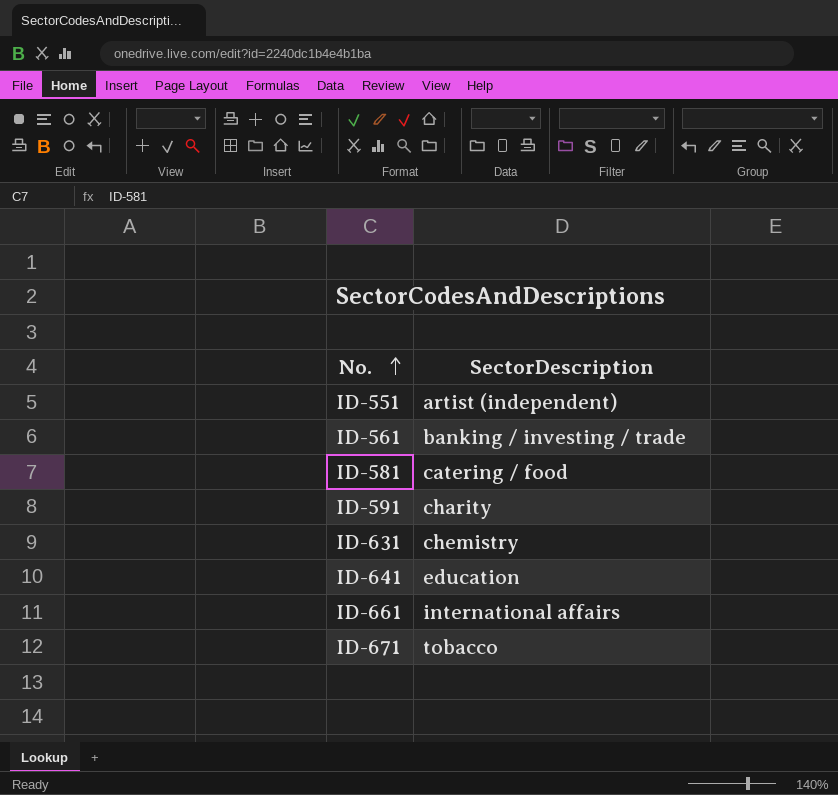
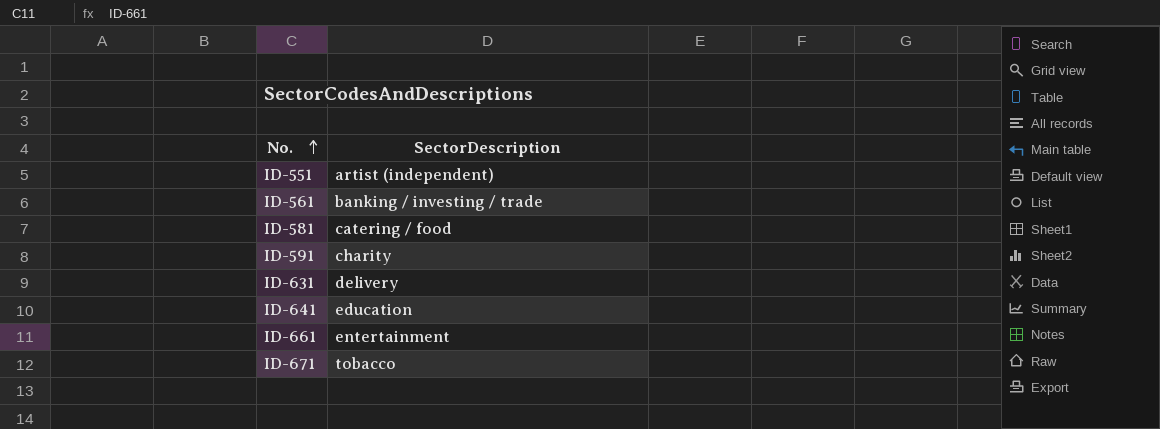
ID-631 | SectorDescription: chemistry -> delivery
ID-661 | SectorDescription: international affairs -> entertainment

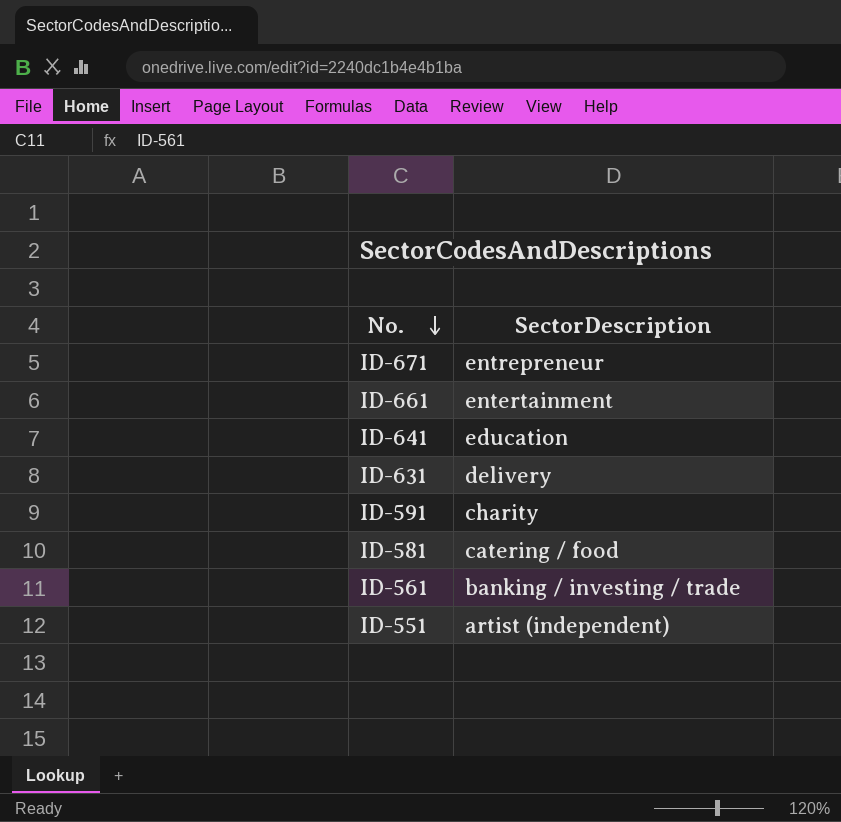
row order: No. ascending -> No. descending
ID-671 | SectorDescription: tobacco -> entrepreneur

